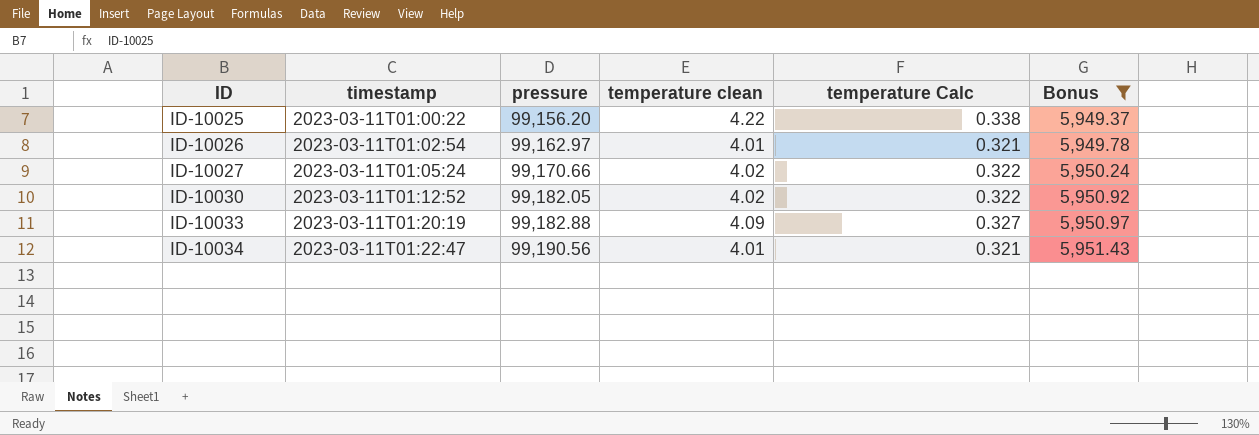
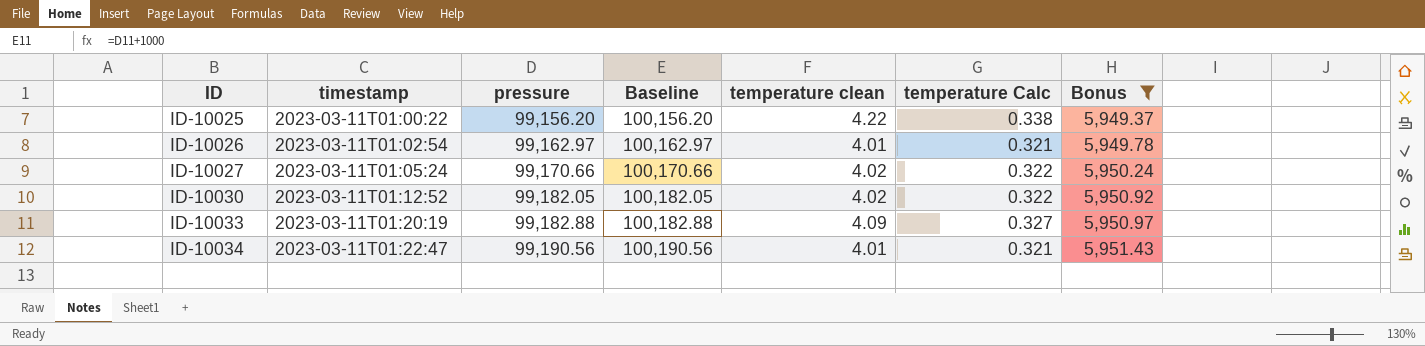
column Baseline | formula: none -> [pressure] + 1000

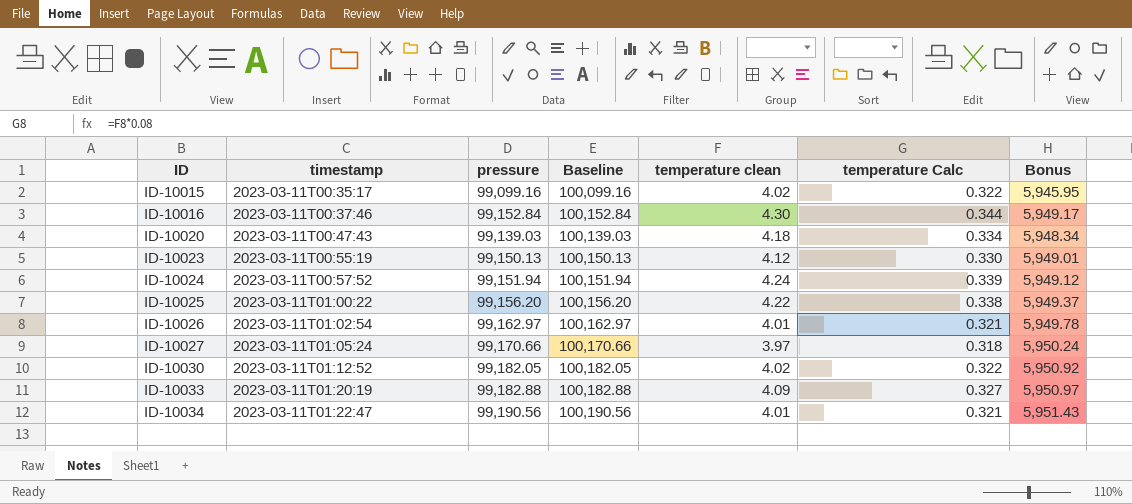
filter: Bonus >= 5,949.37 -> none
ID-10027 | temperature clean: 4.02 -> 3.97
ID-10027 | temperature Calc: 0.322 -> 0.318

